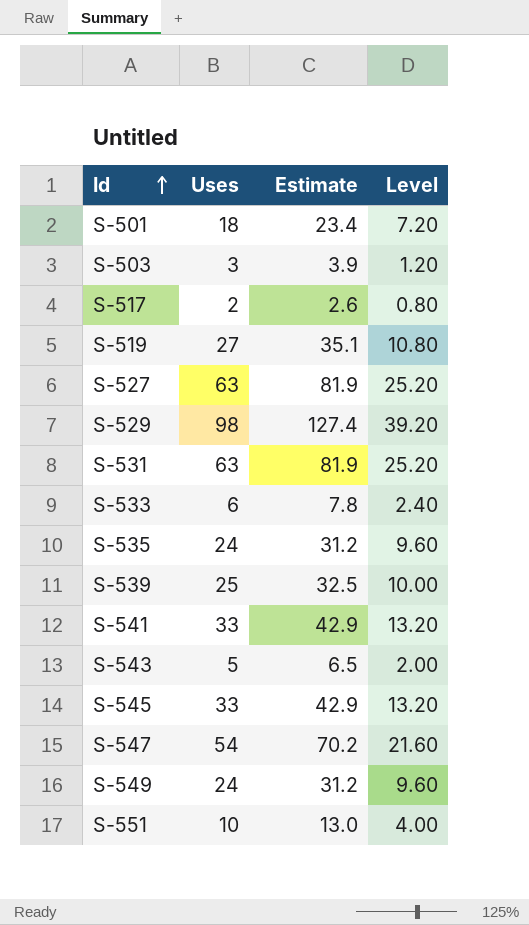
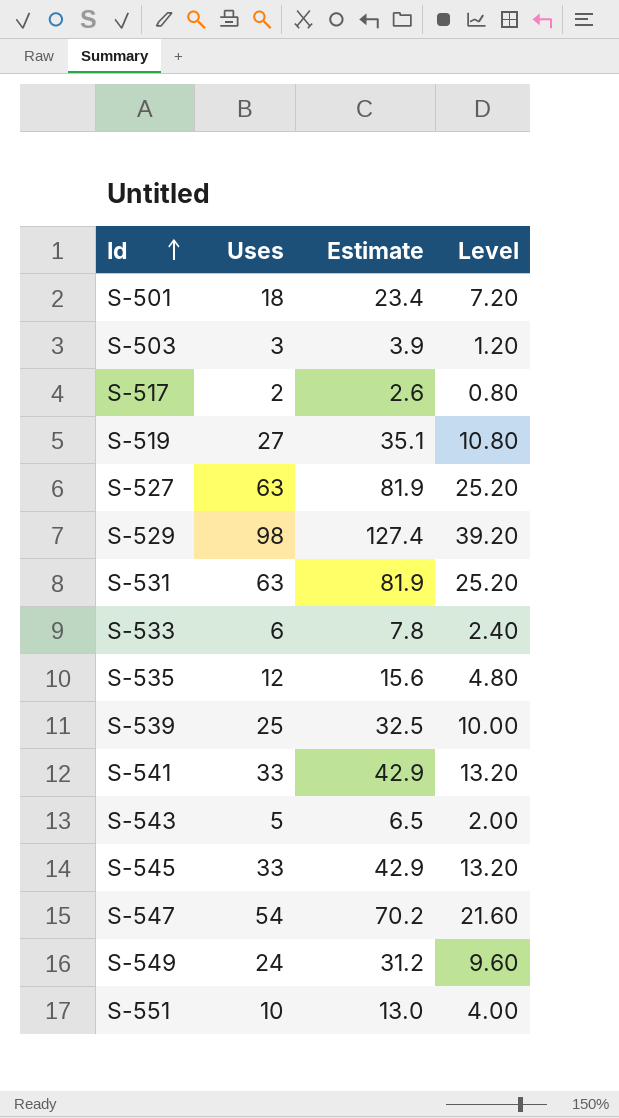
S-535 | Uses: 24 -> 12
S-535 | Estimate: 31.2 -> 15.6
S-535 | Level: 9.60 -> 4.80

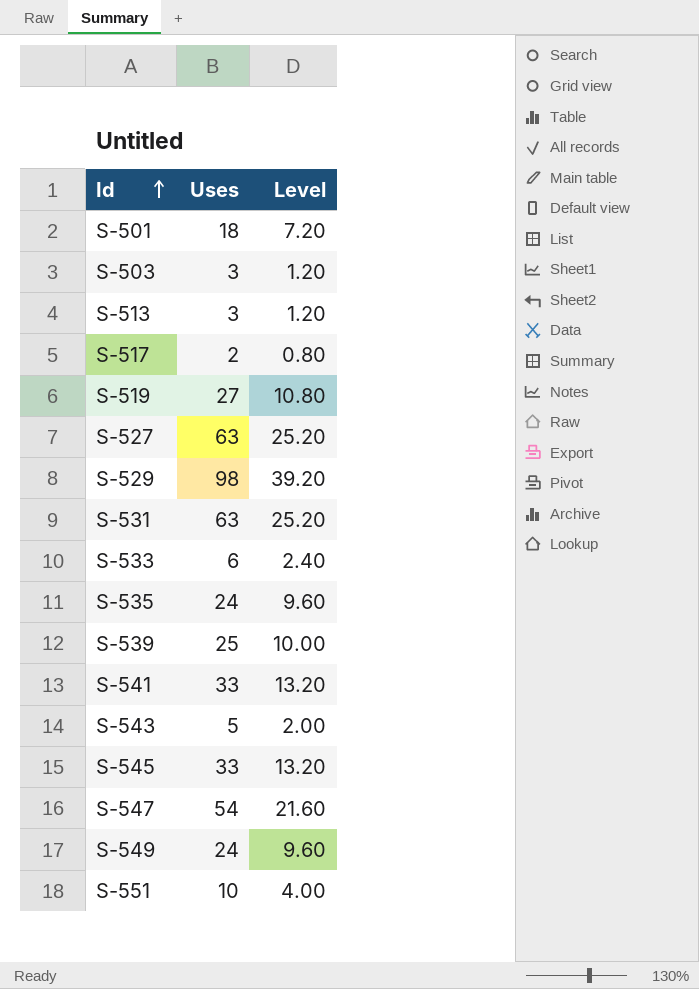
column Estimate | formula: [Uses] * 1.3 -> none
row S-513: none -> 3 | 1.20
S-535 | Uses: 12 -> 24
S-535 | Level: 4.80 -> 9.60

